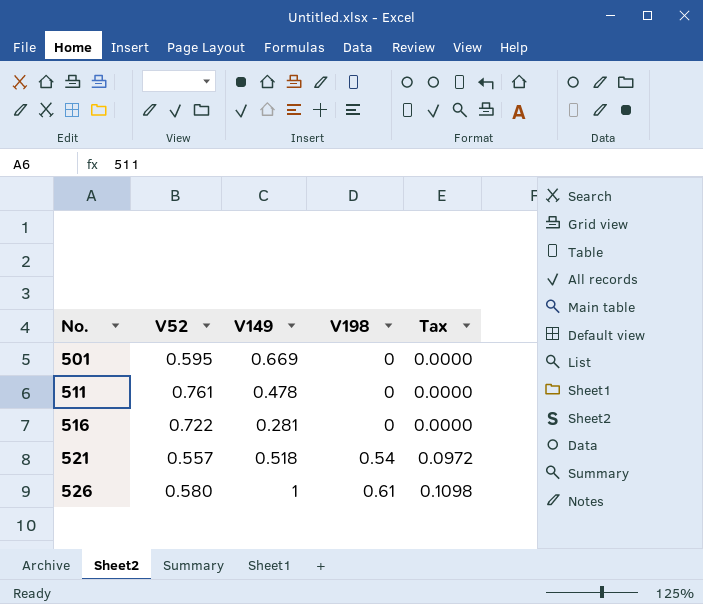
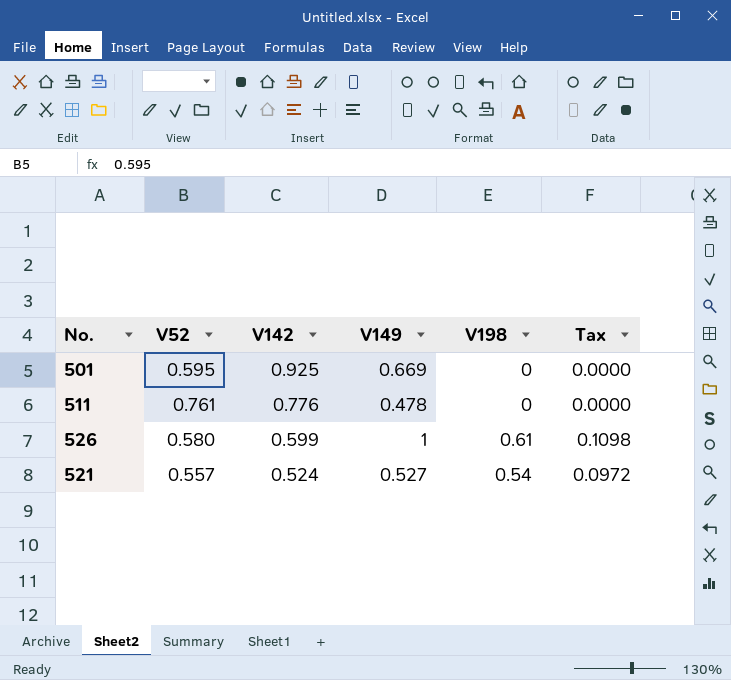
row order: No. ascending -> V142 descending
column V142 | position: none -> 3
row 516: 0.722 | 0.281 | 0 | 0.0000 -> none
521 | V149: 0.518 -> 0.527

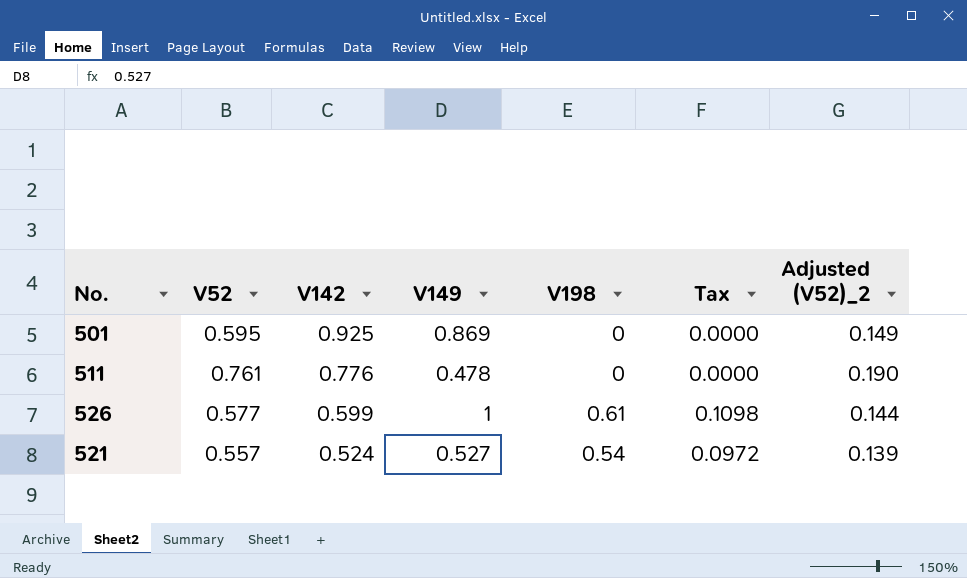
column Adjusted (V52)_2 | formula: none -> [V52] * 0.25
501 | V149: 0.669 -> 0.869
526 | V52: 0.580 -> 0.577

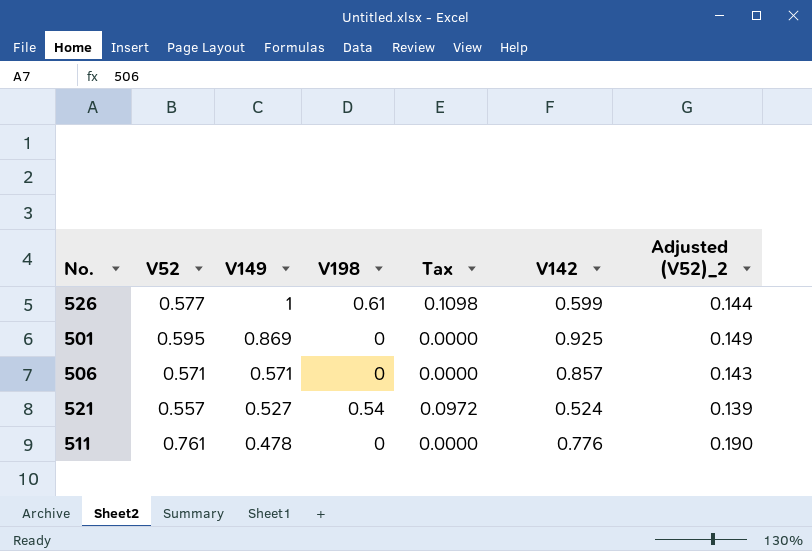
row order: V142 descending -> V149 descending
column V142 | position: 3 -> 6
row 506: none -> 0.571 | 0.571 | 0 | 0.0000 | 0.857 | 0.143

